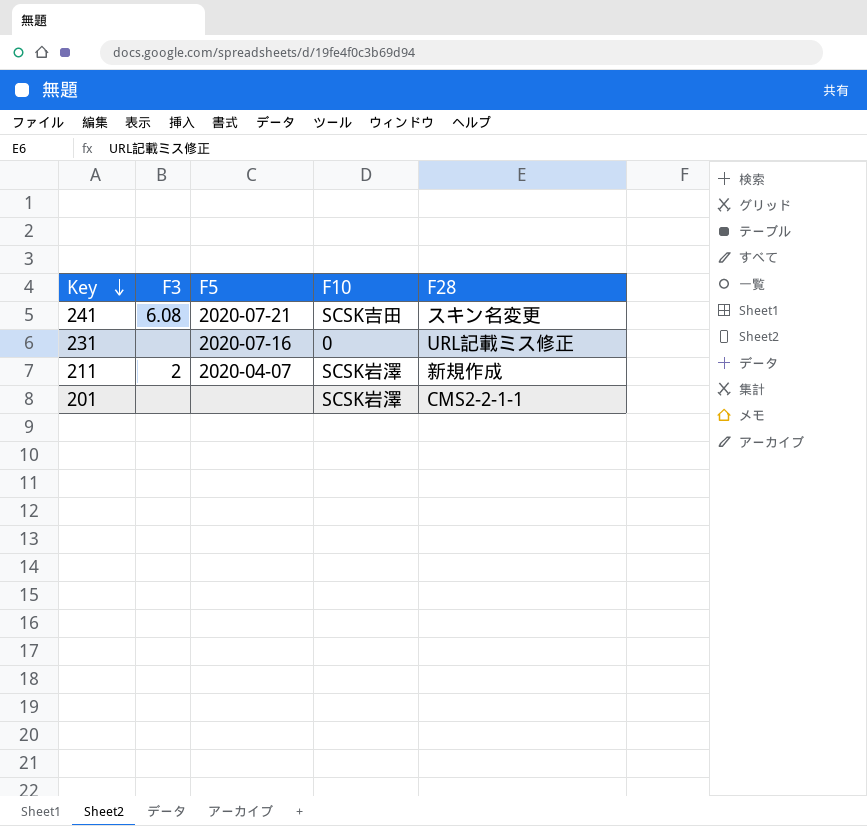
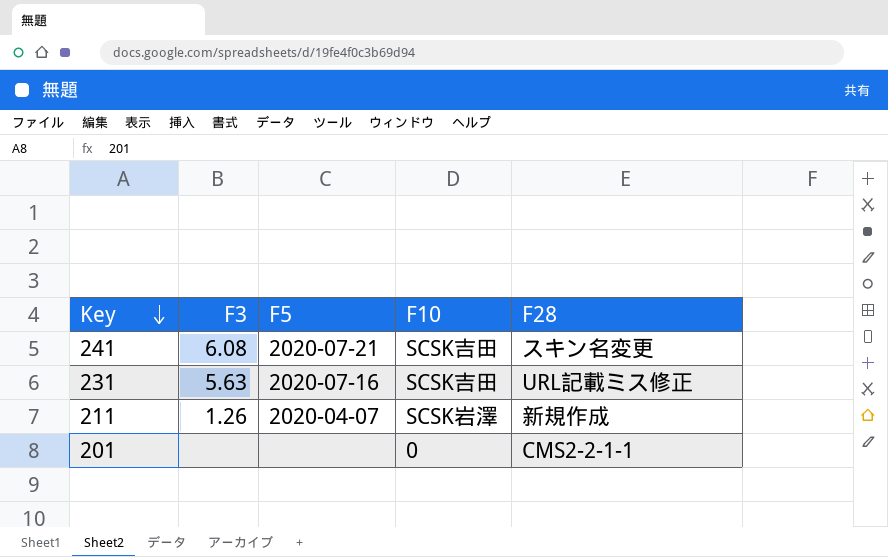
231 | F3: none -> 5.63
231 | F10: 0 -> SCSK吉田
211 | F3: 2 -> 1.26
201 | F10: SCSK岩澤 -> 0

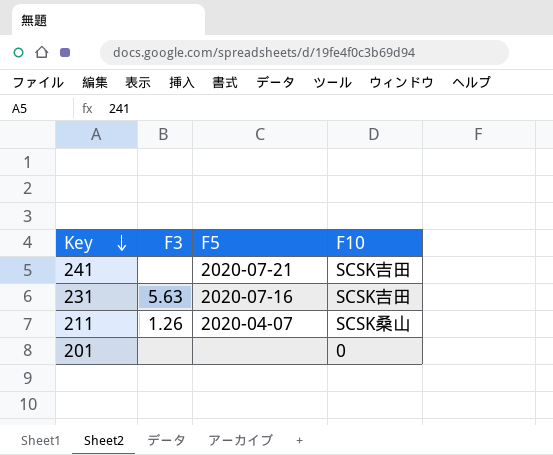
column F28 | position: 5 -> none
241 | F3: 6.08 -> none
211 | F10: SCSK岩澤 -> SCSK桑山

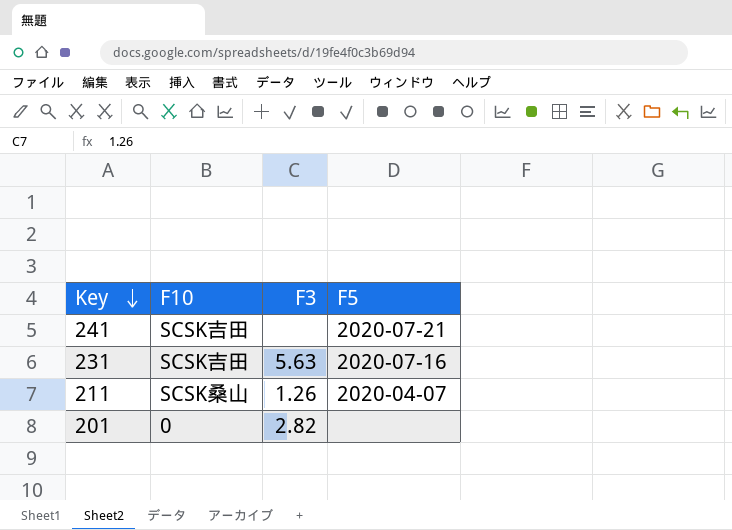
column F10 | position: 4 -> 2
201 | F3: none -> 2.82

